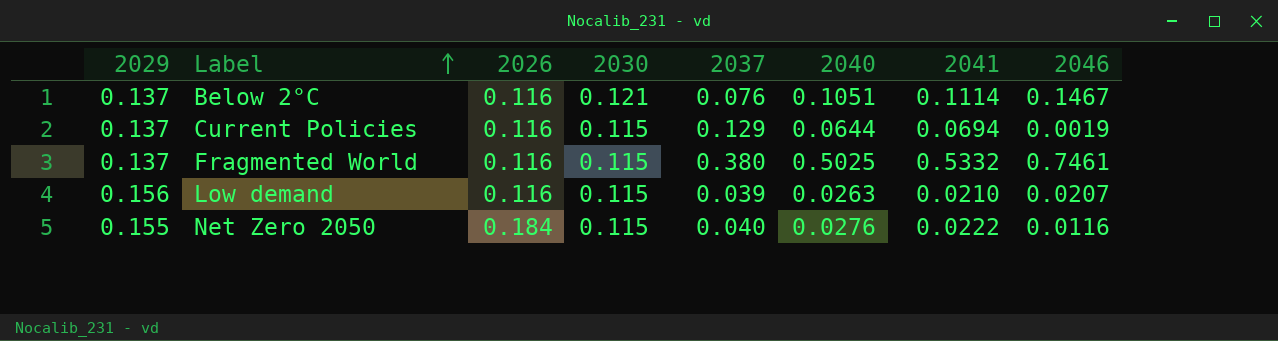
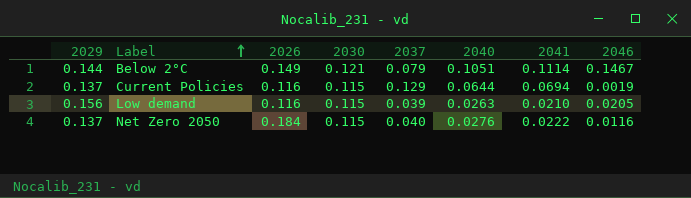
row Fragmented World: 0.137 | 0.116 | 0.115 | 0.380 | 0.5025 | 0.5332 | 0.7461 -> none
Below 2°C | 2029: 0.137 -> 0.144
Below 2°C | 2026: 0.116 -> 0.149
Below 2°C | 2037: 0.076 -> 0.079
Low demand | 2046: 0.0207 -> 0.0205
Net Zero 2050 | 2029: 0.155 -> 0.137

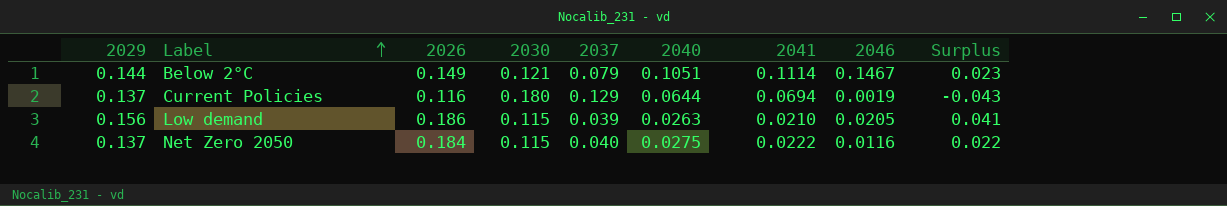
column Surplus | formula: none -> [2029] - [2030]
Current Policies | 2030: 0.115 -> 0.180
Low demand | 2026: 0.116 -> 0.186
Net Zero 2050 | 2040: 0.0276 -> 0.0275

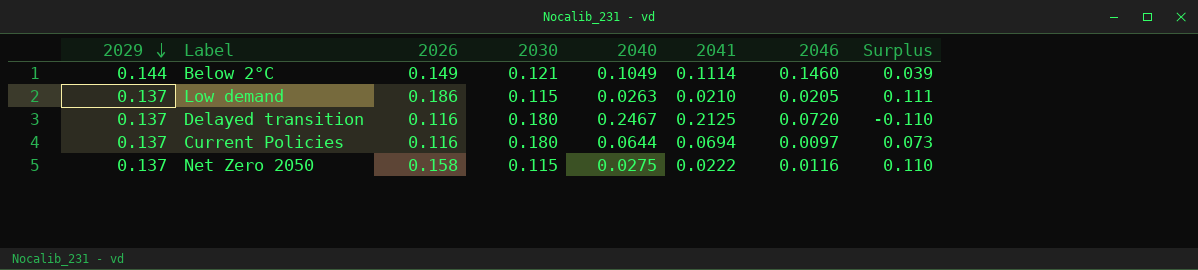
row order: Label ascending -> 2029 descending
column 2037 | position: 5 -> none
column Surplus | formula: [2029] - [2030] -> [2029] - [2040]
Below 2°C | 2040: 0.1051 -> 0.1049
Below 2°C | 2046: 0.1467 -> 0.1460
Low demand | 2029: 0.156 -> 0.137
row Delayed transition: none -> 0.137 | 0.116 | 0.180 | 0.2467 | 0.2125 | 0.0720 | -0.110
Current Policies | 2046: 0.0019 -> 0.0097
Net Zero 2050 | 2026: 0.184 -> 0.158

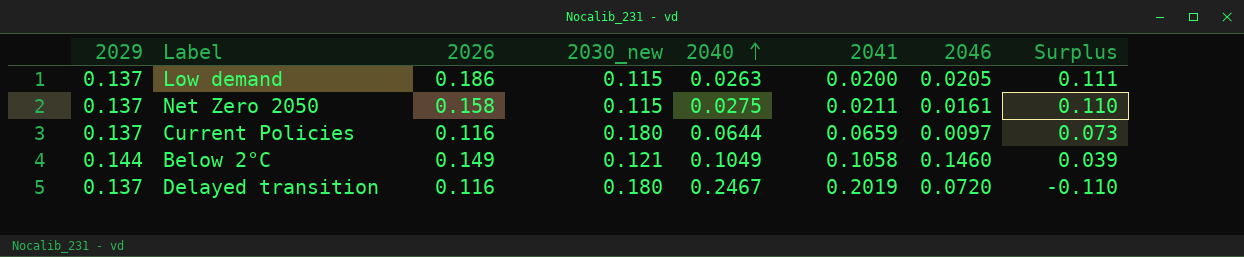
row order: 2029 descending -> 2040 ascending
column name: 2030 -> 2030_new
Low demand | 2041: 0.0210 -> 0.0200
Net Zero 2050 | 2041: 0.0222 -> 0.0211
Net Zero 2050 | 2046: 0.0116 -> 0.0161
Current Policies | 2041: 0.0694 -> 0.0659
Below 2°C | 2041: 0.1114 -> 0.1058
Delayed transition | 2041: 0.2125 -> 0.2019

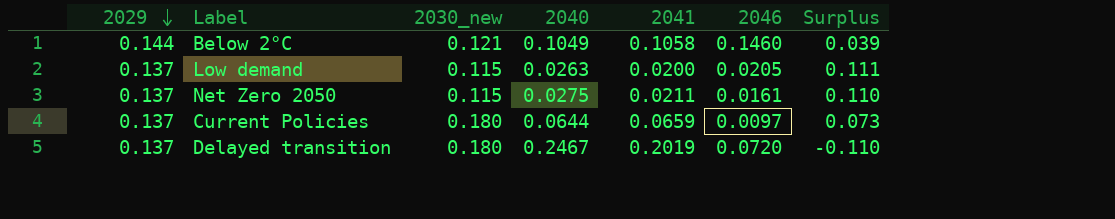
row order: 2040 ascending -> 2029 descending
column 2026 | position: 3 -> none

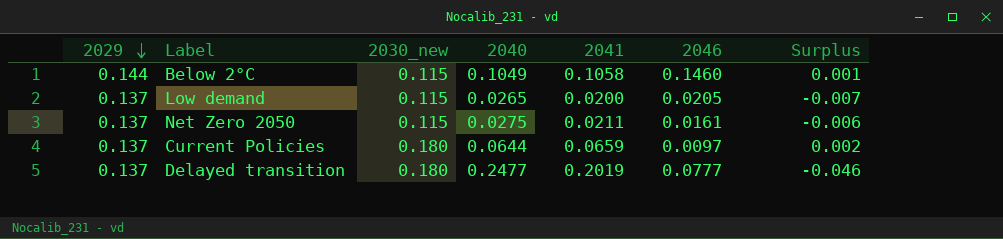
column Surplus | formula: [2029] - [2040] -> [2041] - [2040]
Below 2°C | 2030_new: 0.121 -> 0.115
Low demand | 2040: 0.0263 -> 0.0265
Delayed transition | 2040: 0.2467 -> 0.2477
Delayed transition | 2046: 0.0720 -> 0.0777

